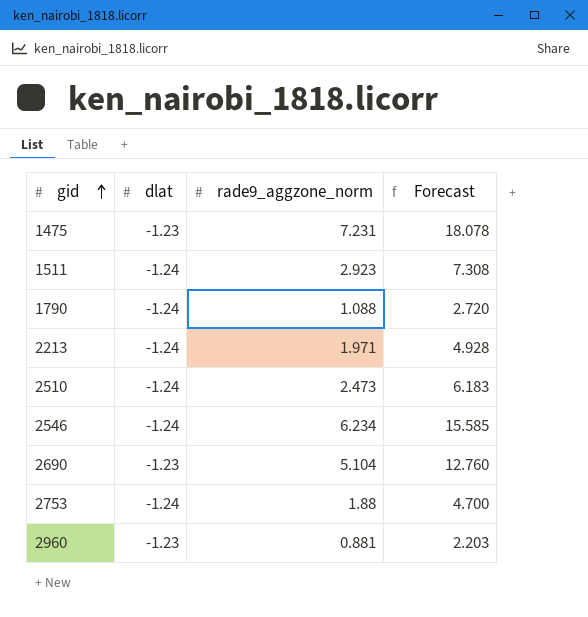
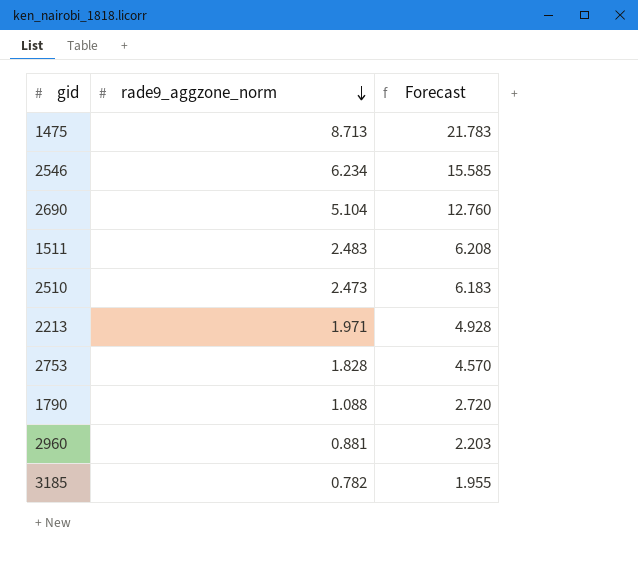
row order: gid ascending -> rade9_aggzone_norm descending
column dlat | position: 2 -> none
1475 | rade9_aggzone_norm: 7.231 -> 8.713
1475 | Forecast: 18.078 -> 21.783
1511 | rade9_aggzone_norm: 2.923 -> 2.483
1511 | Forecast: 7.308 -> 6.208
2753 | rade9_aggzone_norm: 1.88 -> 1.828
2753 | Forecast: 4.700 -> 4.570
row 3185: none -> 0.782 | 1.955

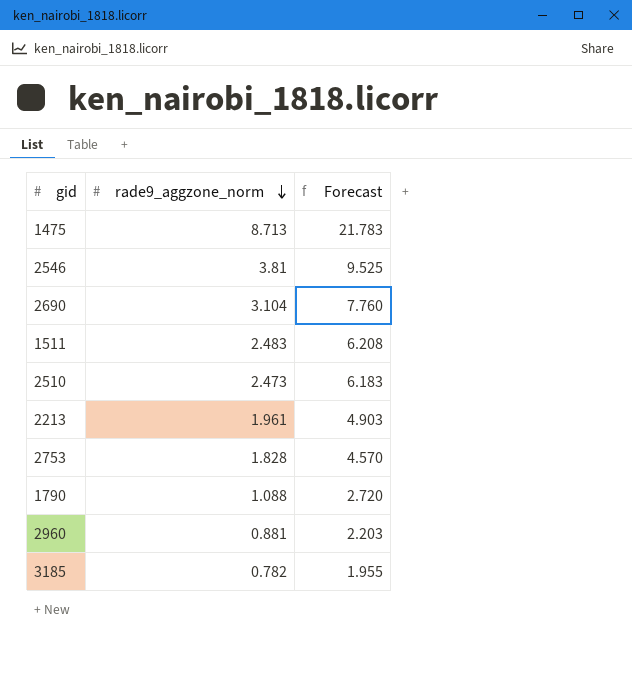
2546 | rade9_aggzone_norm: 6.234 -> 3.81
2546 | Forecast: 15.585 -> 9.525
2690 | rade9_aggzone_norm: 5.104 -> 3.104
2690 | Forecast: 12.760 -> 7.760
2213 | rade9_aggzone_norm: 1.971 -> 1.961
2213 | Forecast: 4.928 -> 4.903

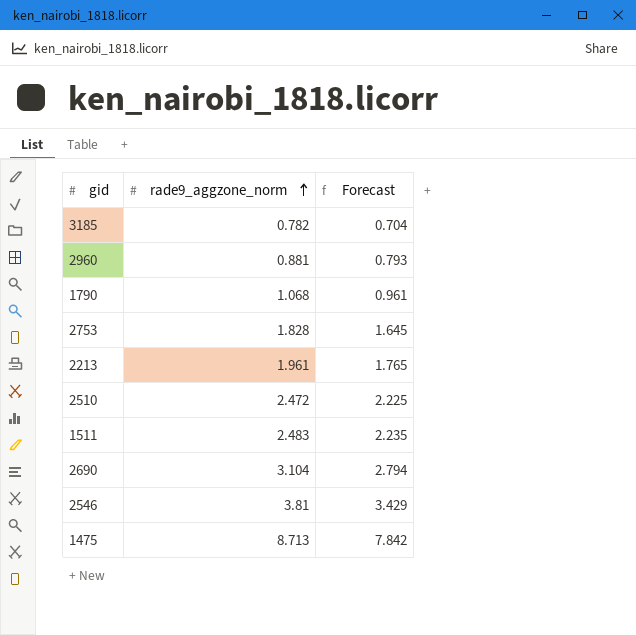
row order: rade9_aggzone_norm descending -> rade9_aggzone_norm ascending
column Forecast | formula: [rade9_aggzone_norm] * 2.5 -> [rade9_aggzone_norm] * 0.9
1790 | rade9_aggzone_norm: 1.088 -> 1.068
2510 | rade9_aggzone_norm: 2.473 -> 2.472

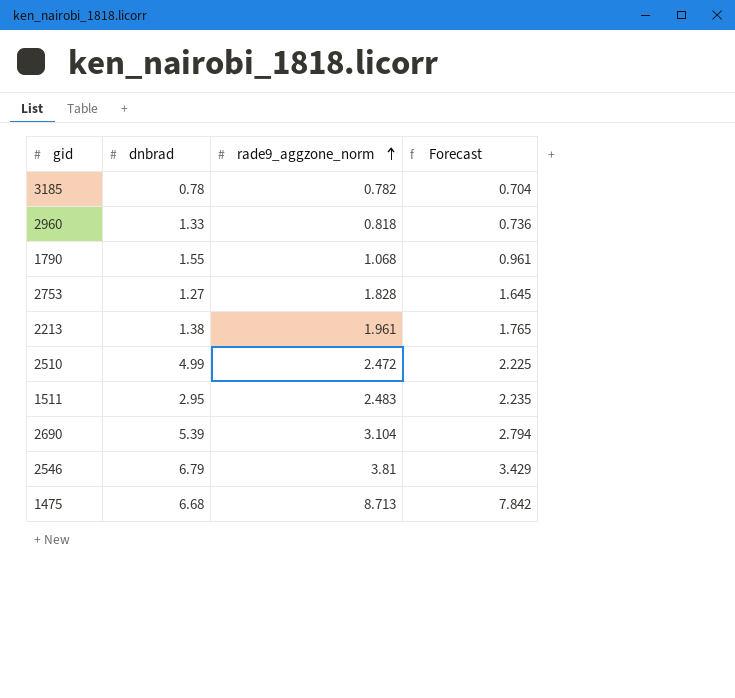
column dnbrad | position: none -> 2
2960 | rade9_aggzone_norm: 0.881 -> 0.818
2960 | Forecast: 0.793 -> 0.736

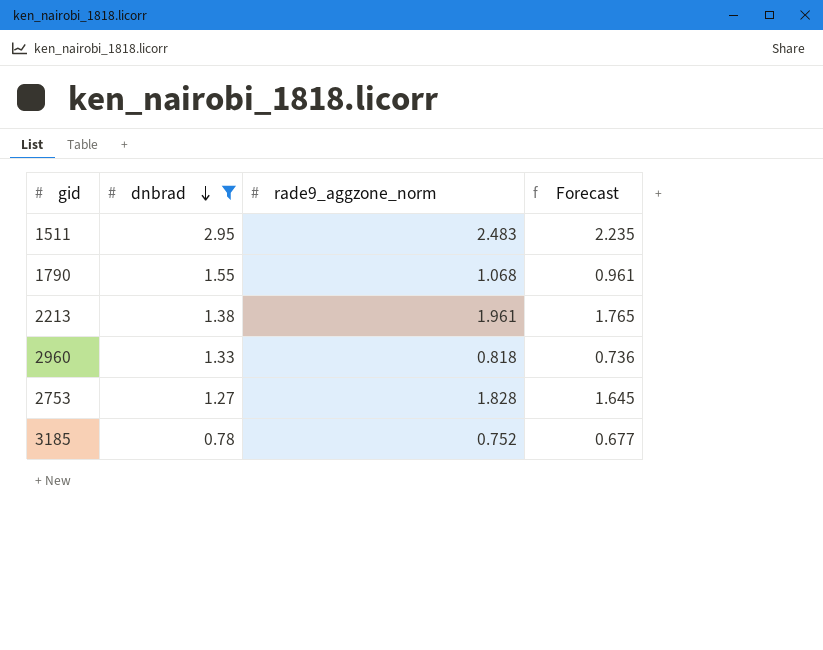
filter: none -> dnbrad <= 2.95
row order: rade9_aggzone_norm ascending -> dnbrad descending
3185 | rade9_aggzone_norm: 0.782 -> 0.752
3185 | Forecast: 0.704 -> 0.677

